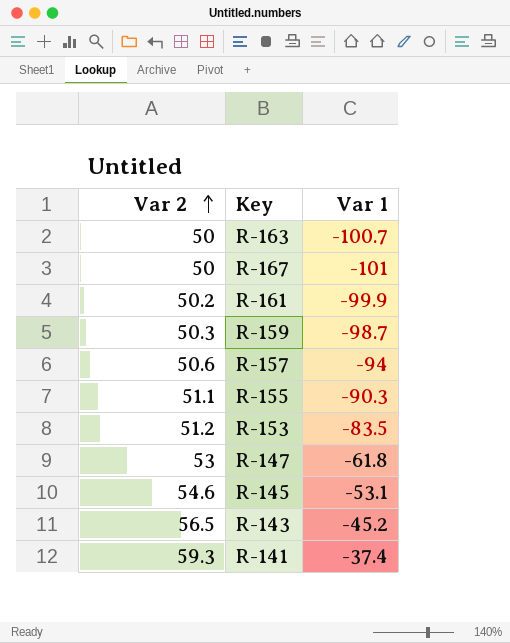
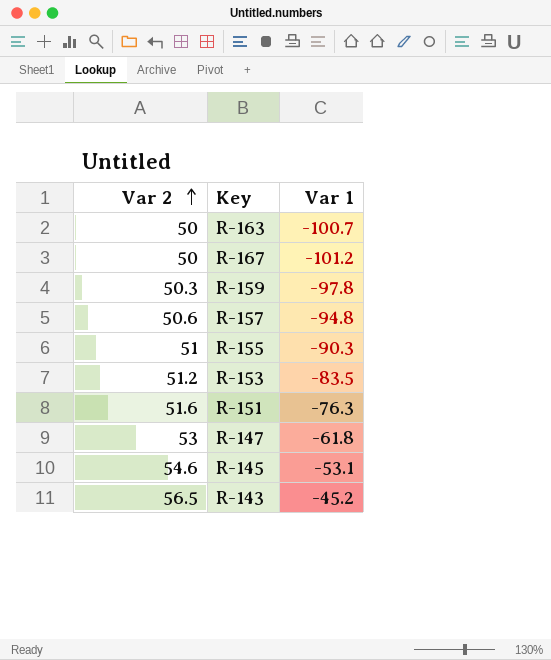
row R-161: 50.2 | -99.9 -> none
row R-141: 59.3 | -37.4 -> none
R-167 | Var 1: -101 -> -101.2
R-159 | Var 1: -98.7 -> -97.8
R-157 | Var 1: -94 -> -94.8
R-155 | Var 2: 51.1 -> 51
row R-151: none -> 51.6 | -76.3

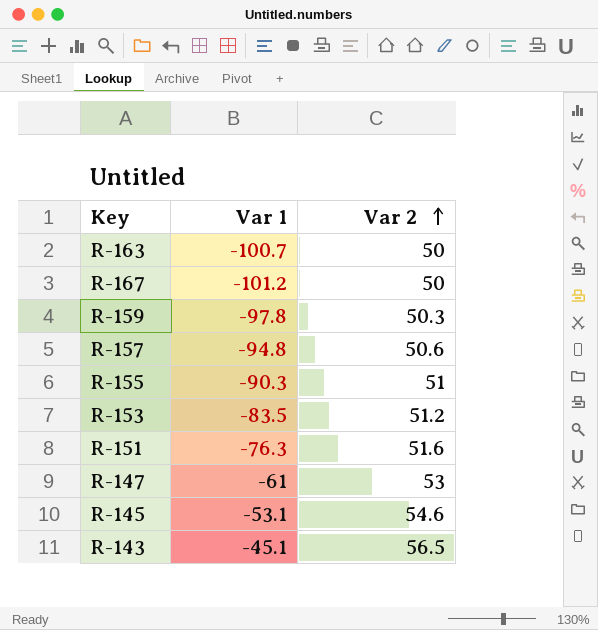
column Var 2 | position: 1 -> 3
R-147 | Var 1: -61.8 -> -61
R-143 | Var 1: -45.2 -> -45.1

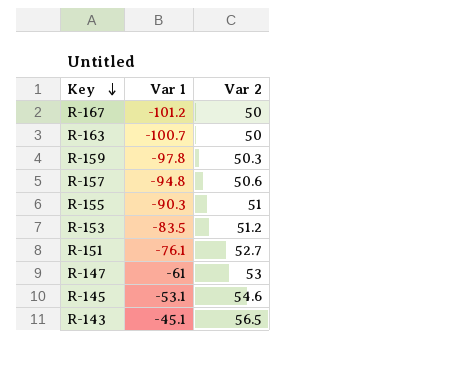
row order: Var 2 ascending -> Key descending
R-151 | Var 1: -76.3 -> -76.1
R-151 | Var 2: 51.6 -> 52.7

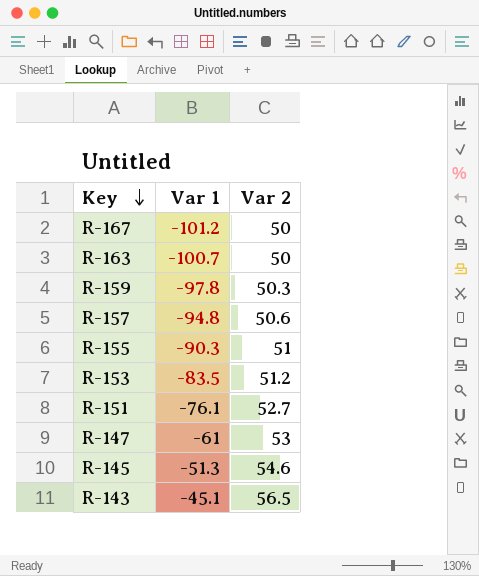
R-145 | Var 1: -53.1 -> -51.3

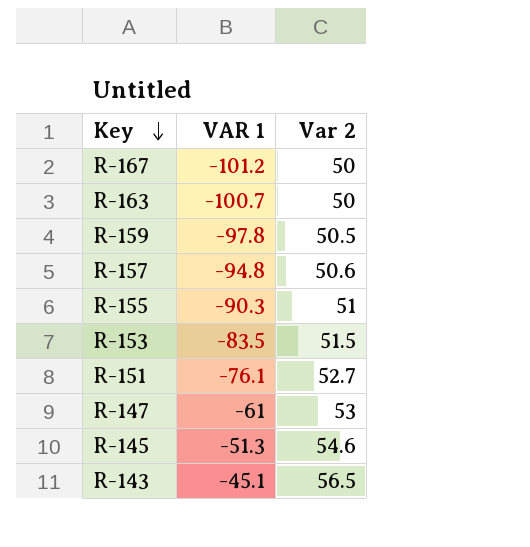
column name: Var 1 -> VAR 1
R-159 | Var 2: 50.3 -> 50.5
R-153 | Var 2: 51.2 -> 51.5

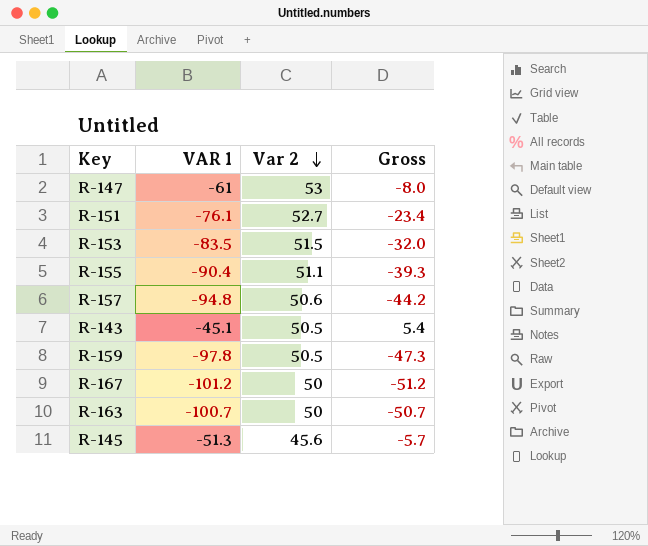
row order: Key descending -> Var 2 descending
column Gross | formula: none -> [VAR 1] + [Var 2]
R-155 | VAR 1: -90.3 -> -90.4
R-155 | Var 2: 51 -> 51.1
R-143 | Var 2: 56.5 -> 50.5
R-145 | Var 2: 54.6 -> 45.6

